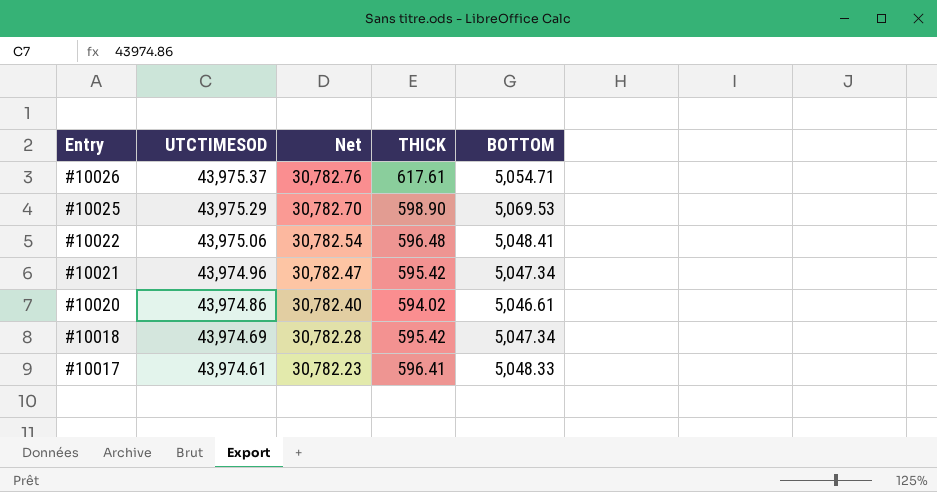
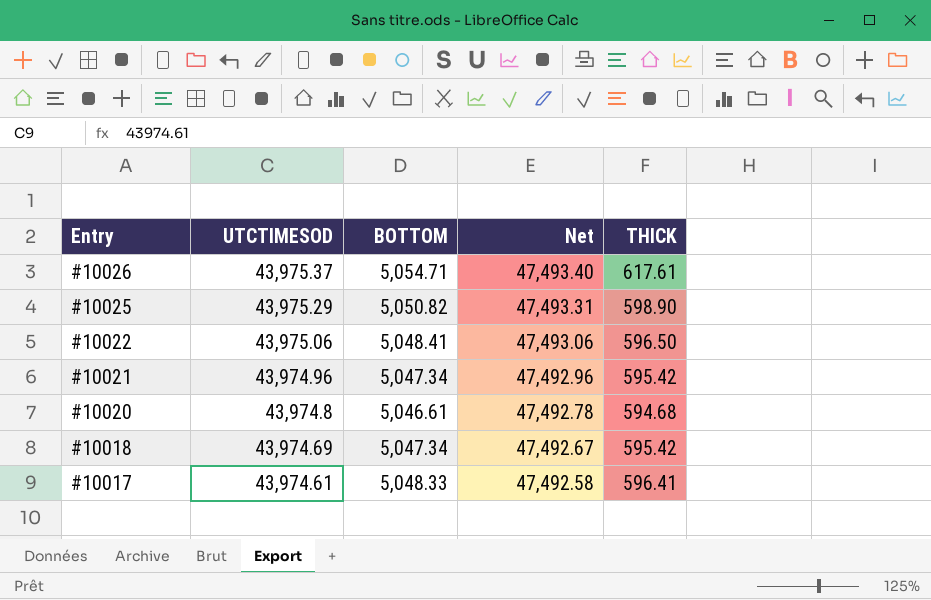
column BOTTOM | position: 5 -> 3
column Net | formula: [UTCTIMESOD] * 0.7 -> [UTCTIMESOD] * 1.08
#10025 | BOTTOM: 5,069.53 -> 5,050.82
#10022 | THICK: 596.48 -> 596.50
#10020 | UTCTIMESOD: 43,974.86 -> 43,974.8
#10020 | THICK: 594.02 -> 594.68

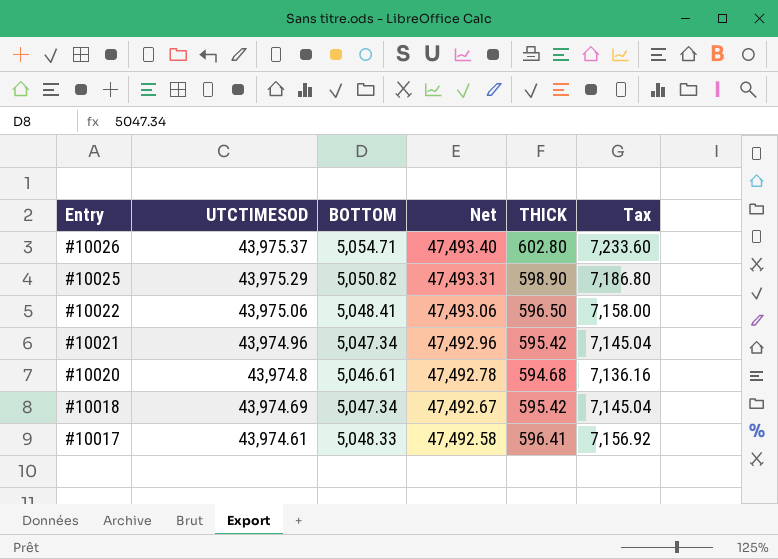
column Tax | formula: none -> [THICK] * 12
#10026 | THICK: 617.61 -> 602.80

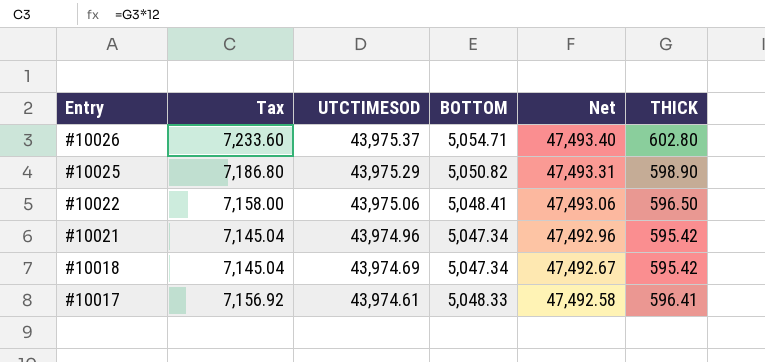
column Tax | position: 6 -> 2
row #10020: 43,974.8 | 5,046.61 | 47,492.78 | 594.68 | 7,136.16 -> none

